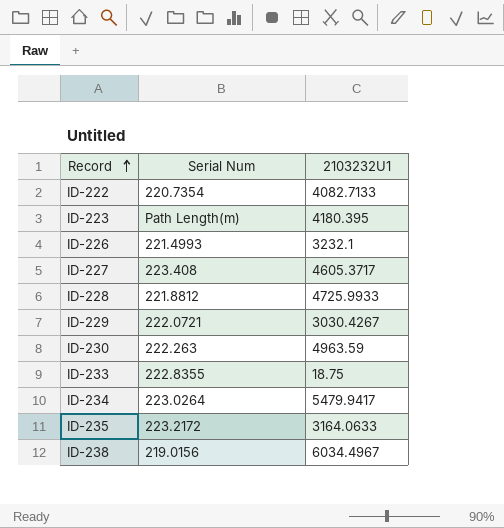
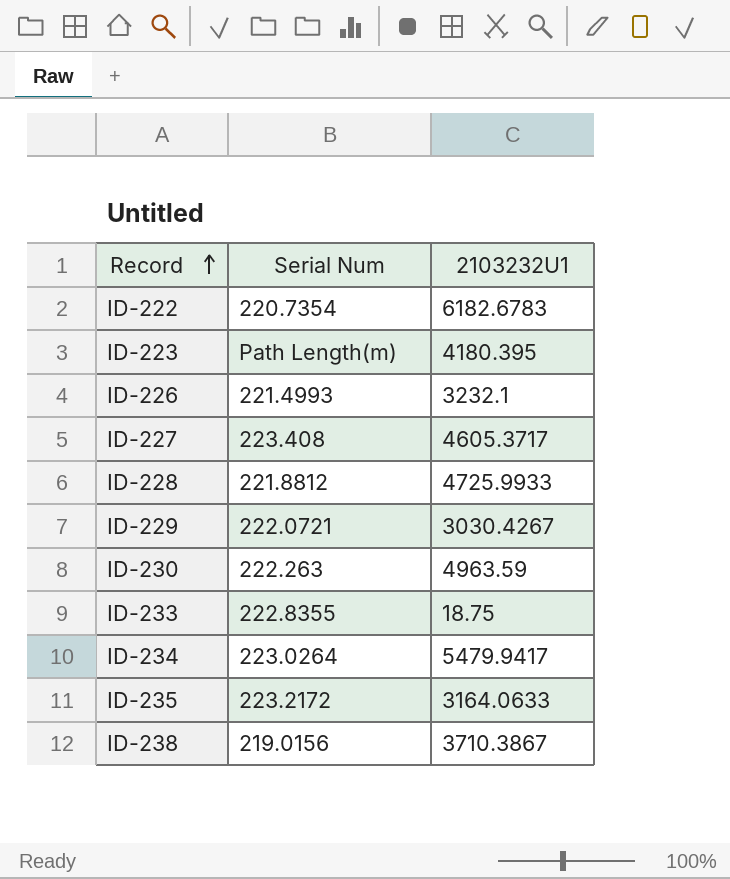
ID-222 | 2103232U1: 4082.7133 -> 6182.6783
ID-238 | 2103232U1: 6034.4967 -> 3710.3867

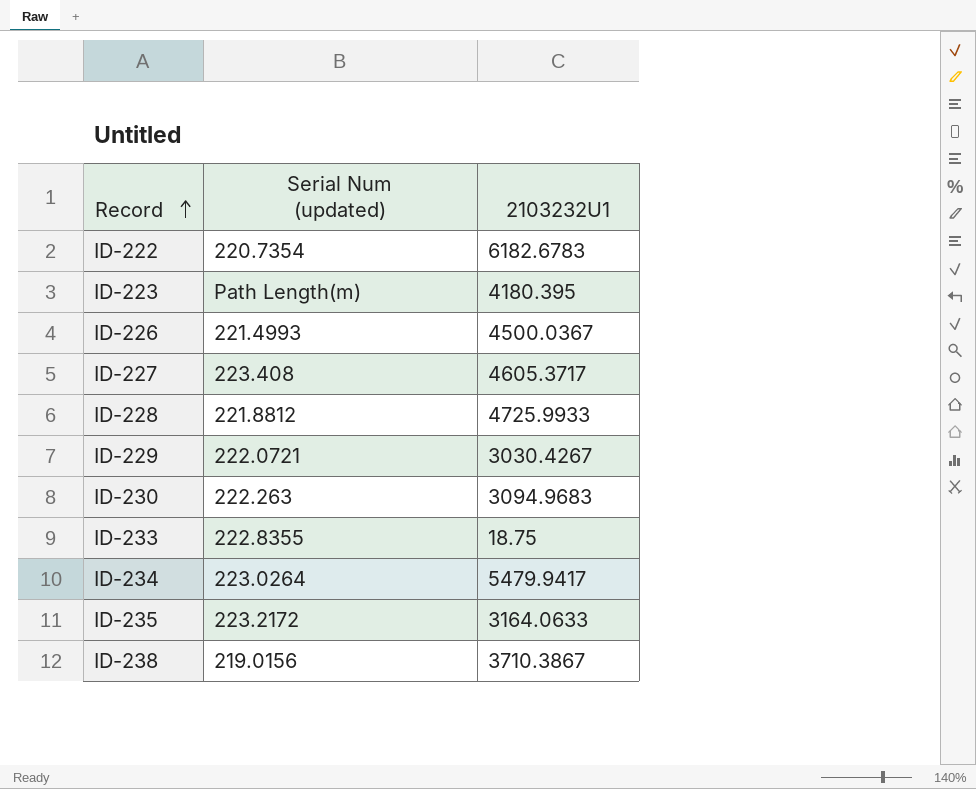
column name: Serial Num -> Serial Num (updated)
ID-226 | 2103232U1: 3232.1 -> 4500.0367
ID-230 | 2103232U1: 4963.59 -> 3094.9683

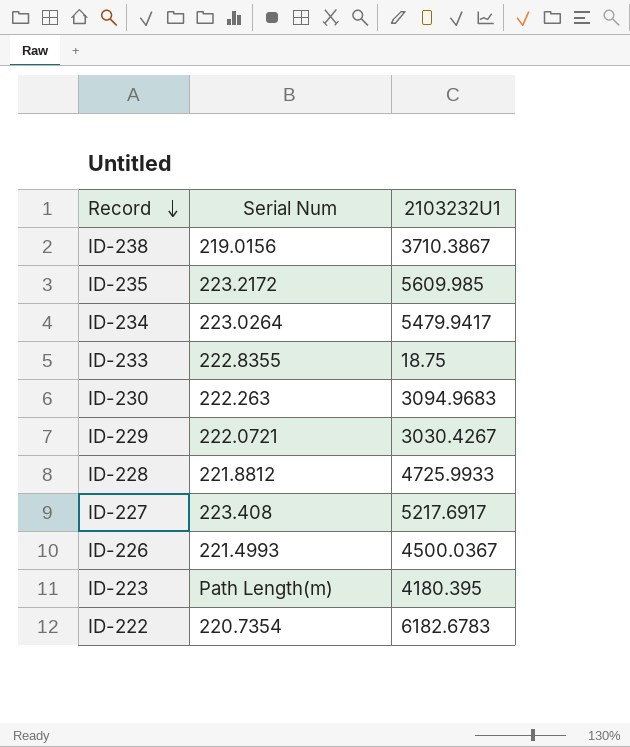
row order: Record ascending -> Record descending
column name: Serial Num (updated) -> Serial Num
ID-235 | 2103232U1: 3164.0633 -> 5609.985
ID-227 | 2103232U1: 4605.3717 -> 5217.6917

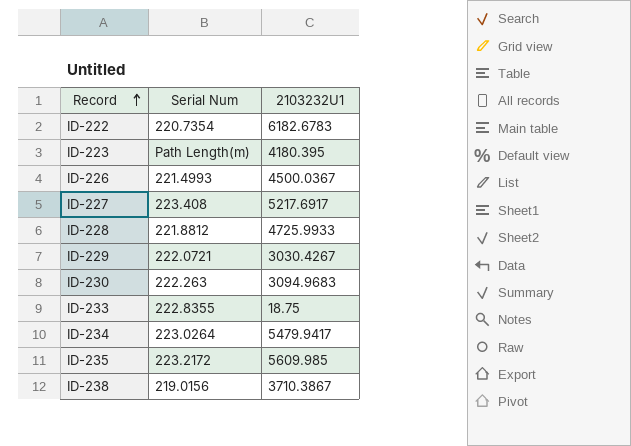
row order: Record descending -> Record ascending

